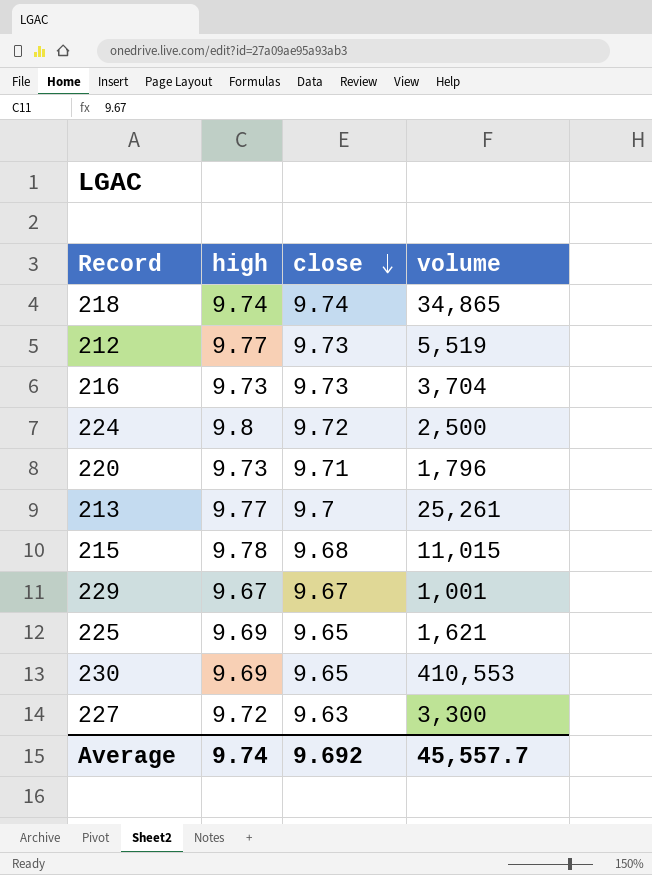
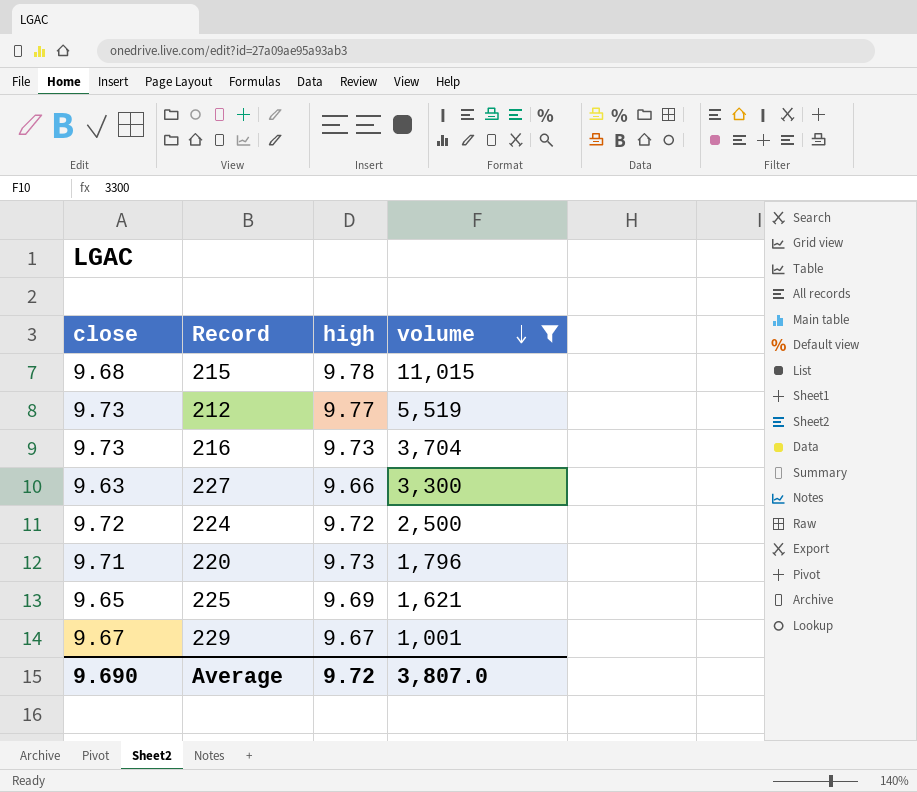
filter: none -> volume <= 11,015
row order: close descending -> volume descending
column close | position: 3 -> 1
227 | high: 9.72 -> 9.66
224 | high: 9.8 -> 9.72
Average | close: 9.692 -> 9.690
Average | high: 9.74 -> 9.72
Average | volume: 45,557.7 -> 3,807.0

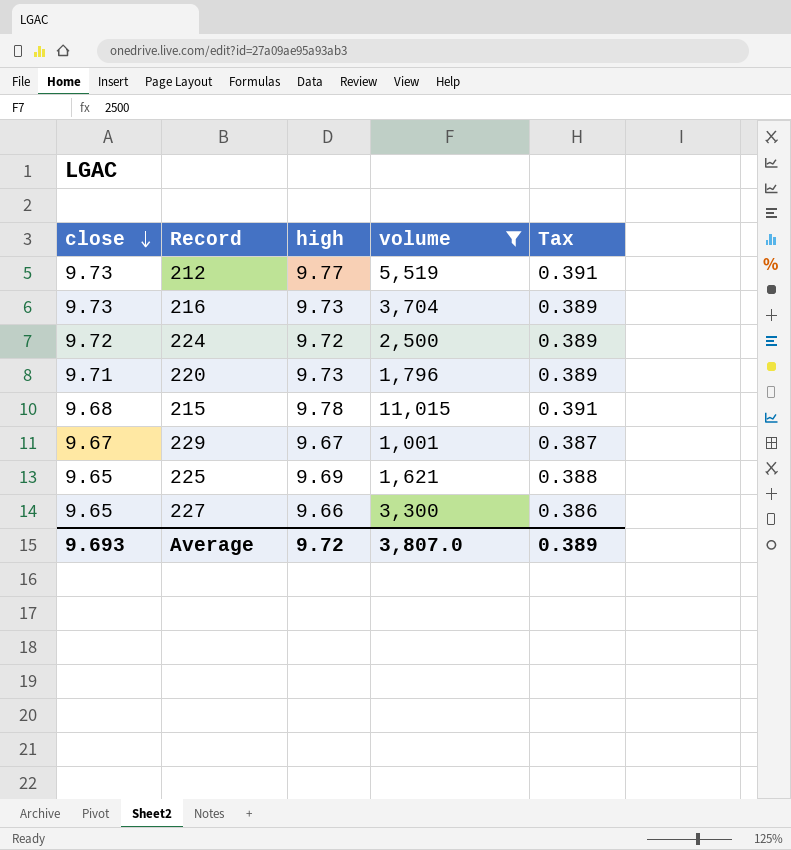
row order: volume descending -> close descending
column Tax | formula: none -> [high] * 0.04
227 | close: 9.63 -> 9.65
Average | close: 9.690 -> 9.693

